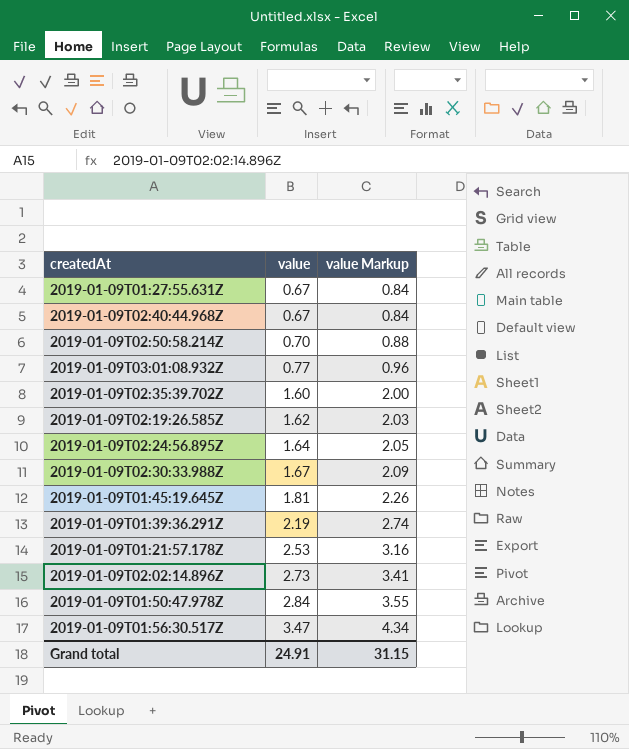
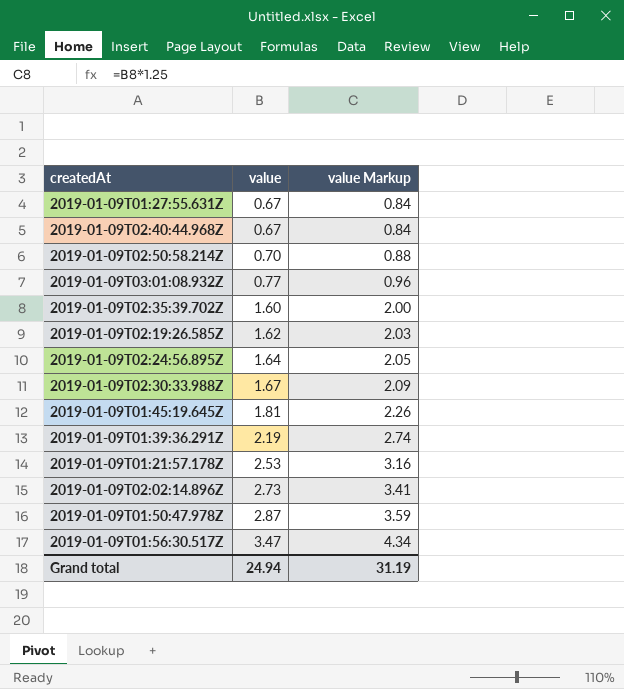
2019-01-09T01:50:47.978Z | value: 2.84 -> 2.87
2019-01-09T01:50:47.978Z | value Markup: 3.55 -> 3.59
Grand total | value: 24.91 -> 24.94
Grand total | value Markup: 31.15 -> 31.19

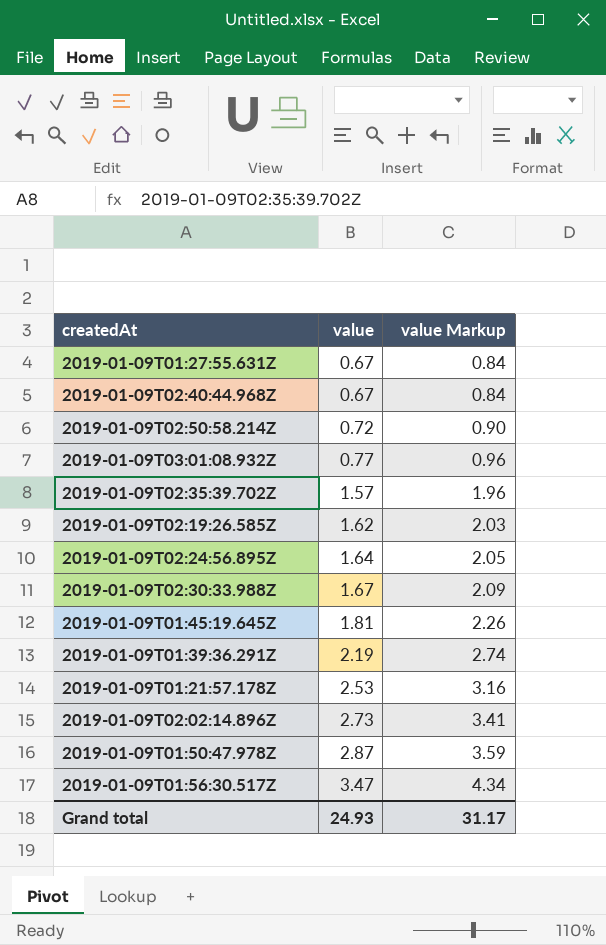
2019-01-09T02:50:58.214Z | value: 0.70 -> 0.72
2019-01-09T02:50:58.214Z | value Markup: 0.88 -> 0.90
2019-01-09T02:35:39.702Z | value: 1.60 -> 1.57
2019-01-09T02:35:39.702Z | value Markup: 2.00 -> 1.96
Grand total | value: 24.94 -> 24.93
Grand total | value Markup: 31.19 -> 31.17

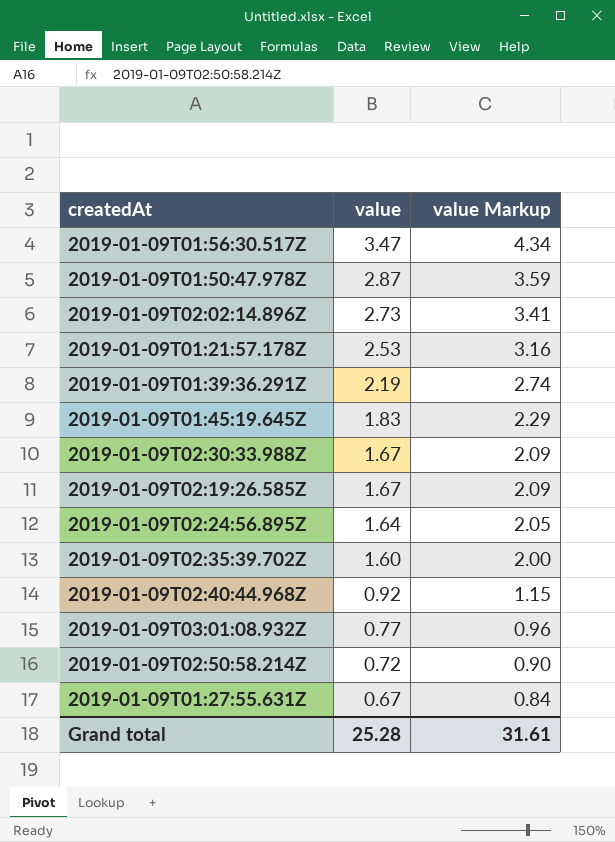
row order: value ascending -> value descending
2019-01-09T01:45:19.645Z | value: 1.81 -> 1.83
2019-01-09T01:45:19.645Z | value Markup: 2.26 -> 2.29
2019-01-09T02:19:26.585Z | value: 1.62 -> 1.67
2019-01-09T02:19:26.585Z | value Markup: 2.03 -> 2.09
2019-01-09T02:35:39.702Z | value: 1.57 -> 1.60
2019-01-09T02:35:39.702Z | value Markup: 1.96 -> 2.00
2019-01-09T02:40:44.968Z | value: 0.67 -> 0.92
2019-01-09T02:40:44.968Z | value Markup: 0.84 -> 1.15
Grand total | value: 24.93 -> 25.28
Grand total | value Markup: 31.17 -> 31.61

